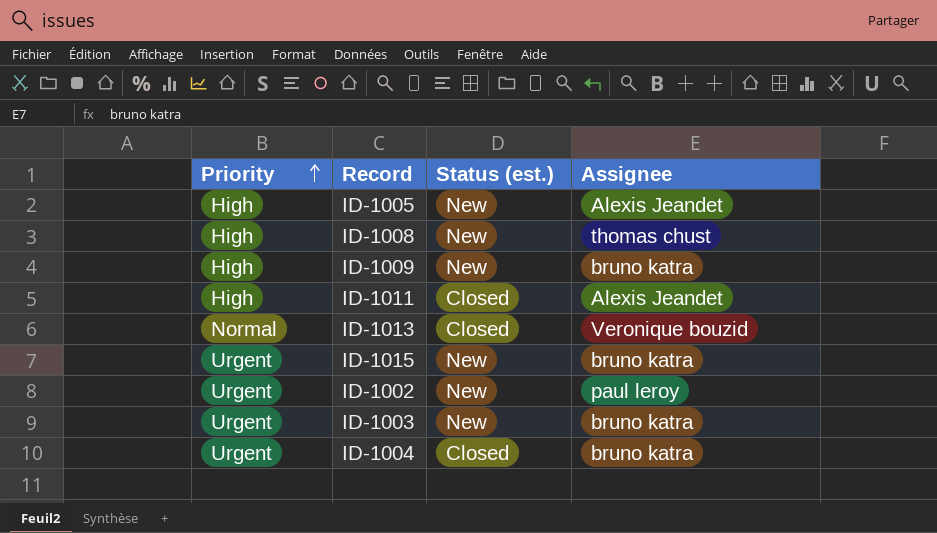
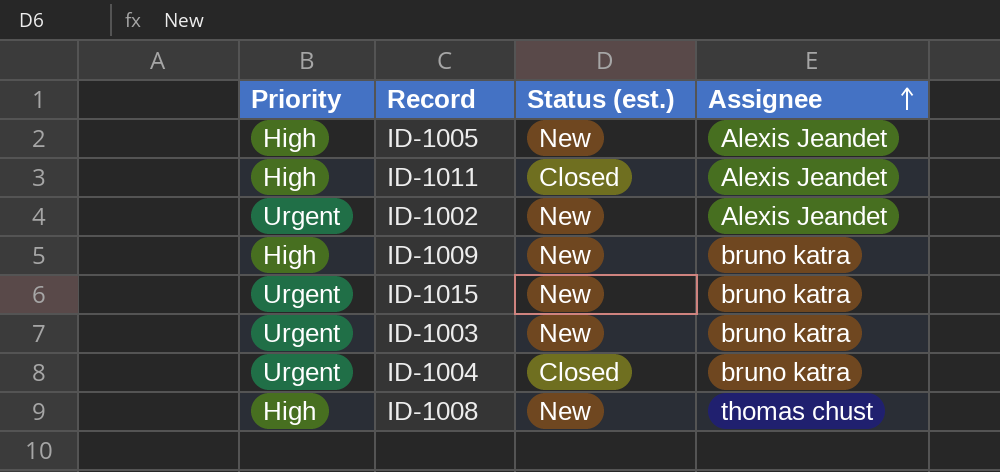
row order: Priority ascending -> Assignee ascending
row ID-1013: Normal | Closed | Veronique bouzid -> none
ID-1002 | Assignee: paul leroy -> Alexis Jeandet

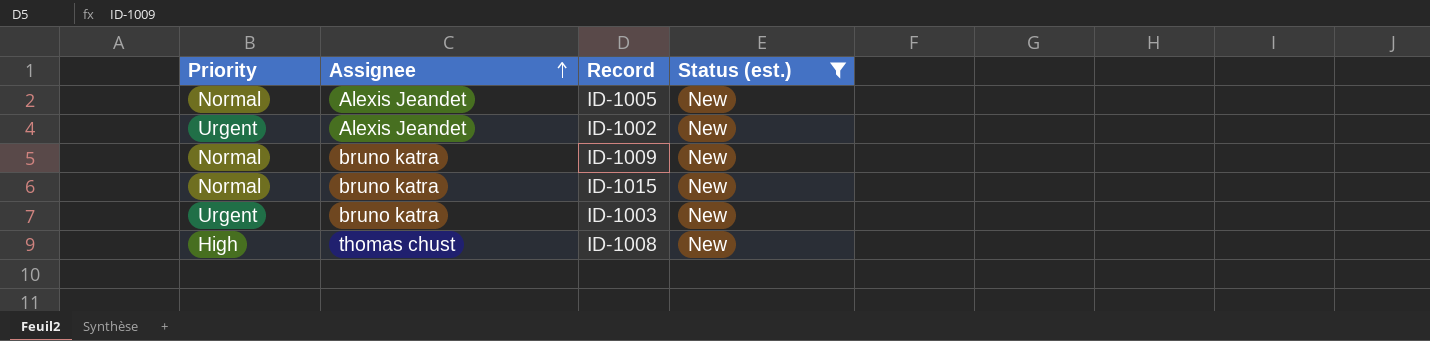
filter: none -> Status (est.) = New
column Assignee | position: 4 -> 2
ID-1005 | Priority: High -> Normal
ID-1009 | Priority: High -> Normal
ID-1015 | Priority: Urgent -> Normal

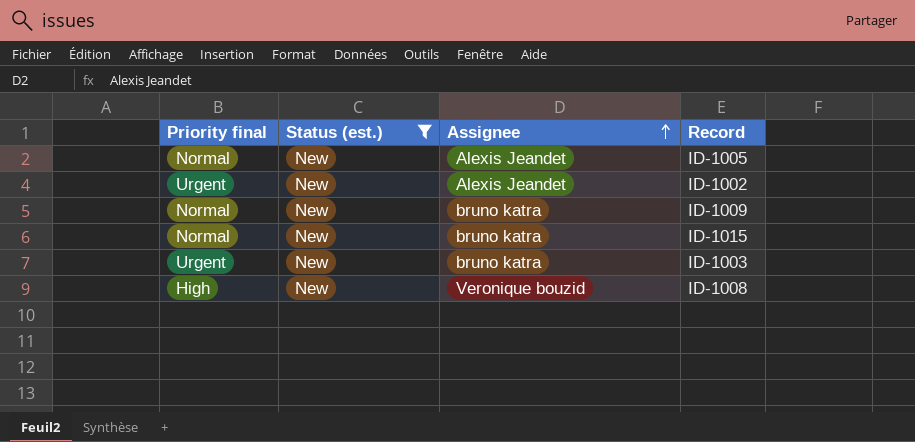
column name: Priority -> Priority final
column Status (est.) | position: 4 -> 2
ID-1008 | Assignee: thomas chust -> Veronique bouzid

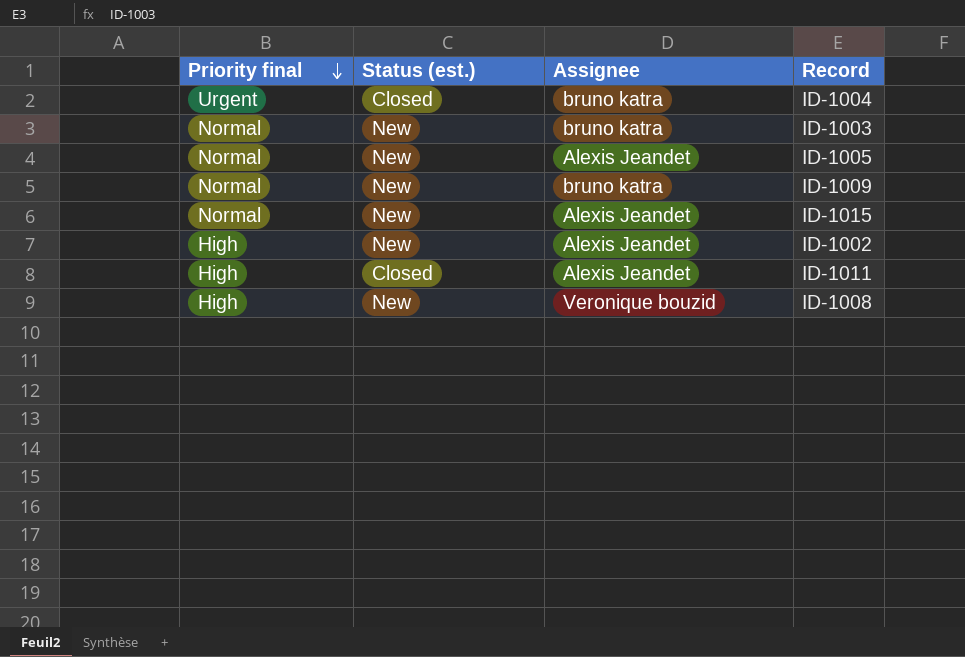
filter: Status (est.) = New -> none
row order: Assignee ascending -> Priority final descending
ID-1003 | Priority final: Urgent -> Normal
ID-1015 | Assignee: bruno katra -> Alexis Jeandet
ID-1002 | Priority final: Urgent -> High

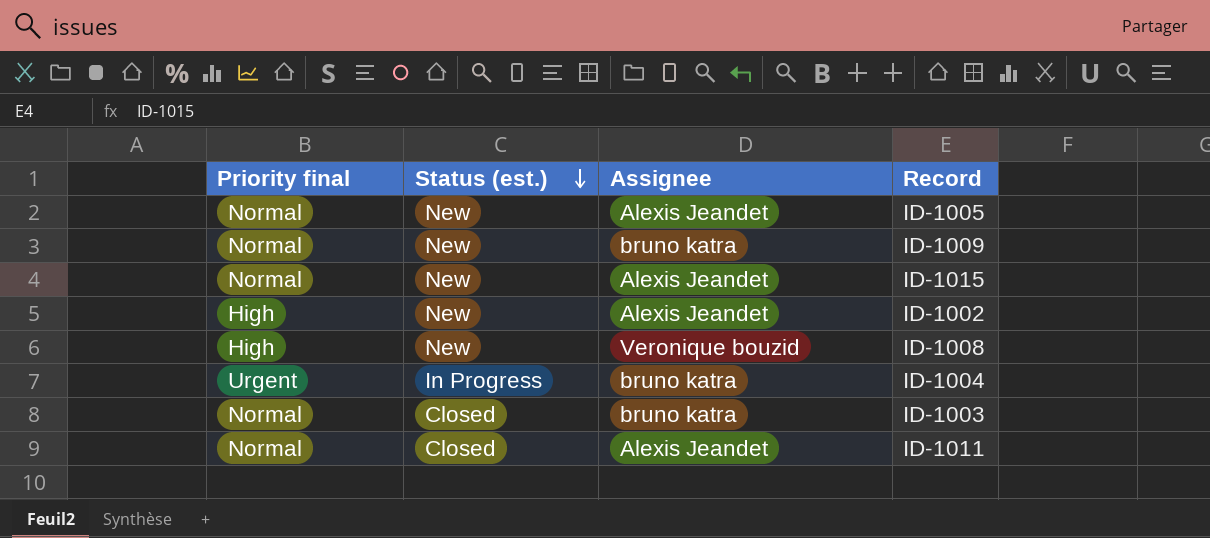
row order: Priority final descending -> Status (est.) descending
ID-1004 | Status (est.): Closed -> In Progress
ID-1003 | Status (est.): New -> Closed
ID-1011 | Priority final: High -> Normal

